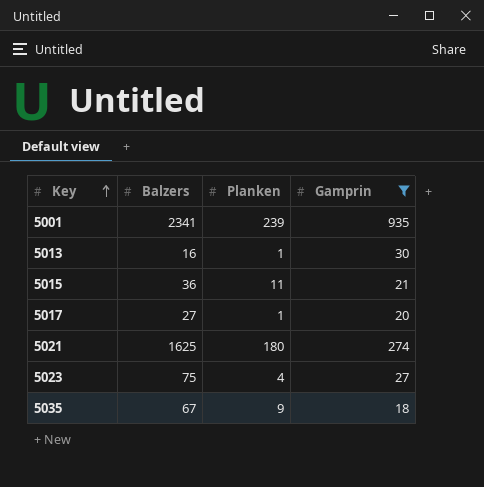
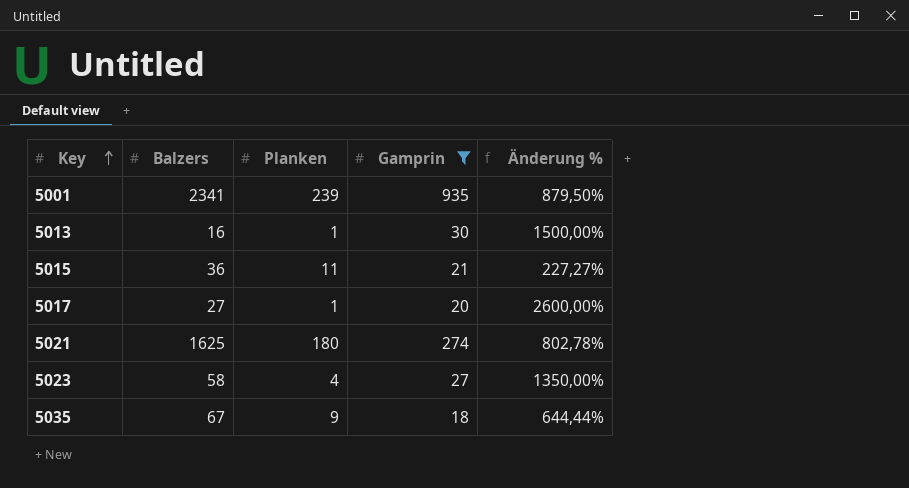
column Änderung % | formula: none -> ([Balzers] - [Planken]) / [Planken]
5023 | Balzers: 75 -> 58

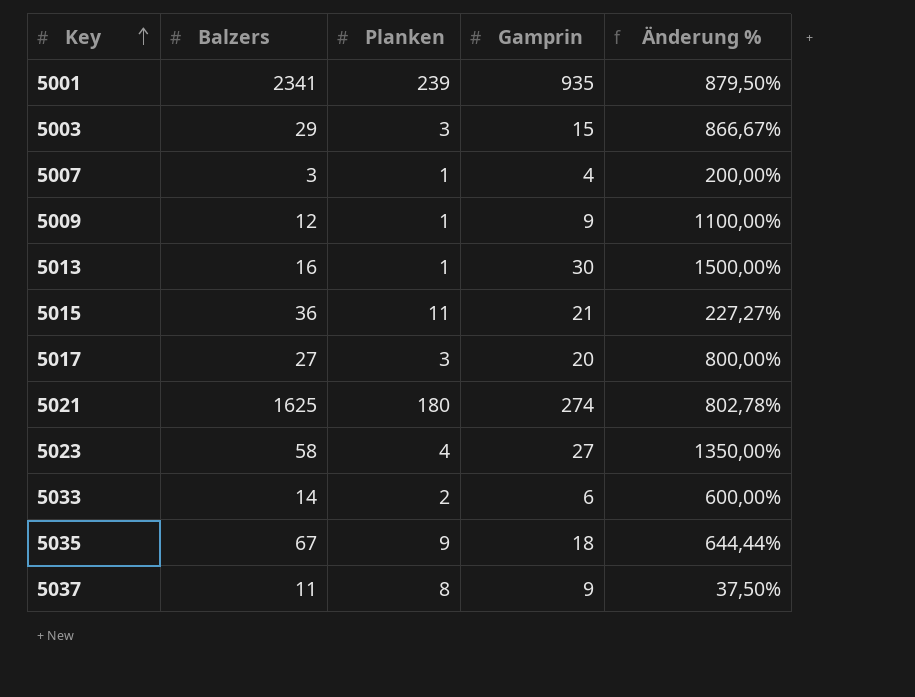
filter: Gamprin >= 18 -> none
5017 | Planken: 1 -> 3
5017 | Änderung %: 2600,00% -> 800,00%

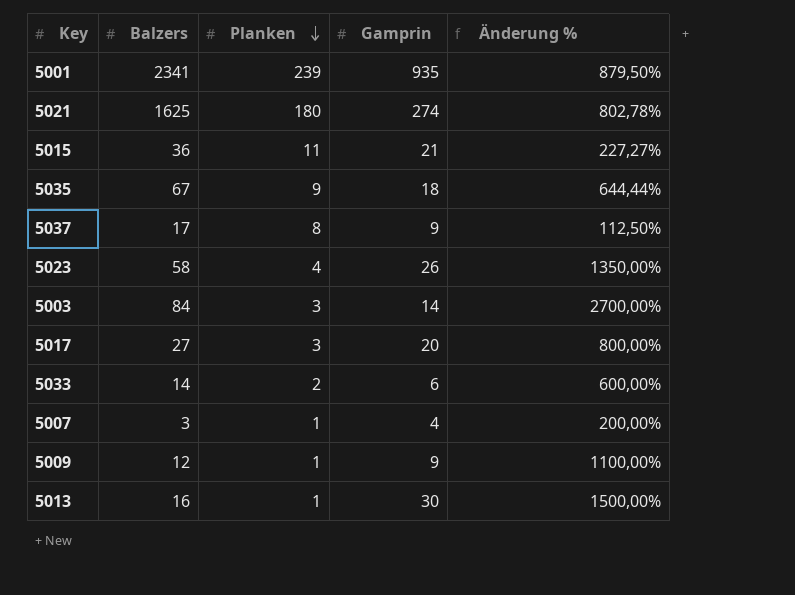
row order: Key ascending -> Planken descending
5037 | Balzers: 11 -> 17
5037 | Änderung %: 37,50% -> 112,50%
5023 | Gamprin: 27 -> 26
5003 | Balzers: 29 -> 84
5003 | Gamprin: 15 -> 14
5003 | Änderung %: 866,67% -> 2700,00%

